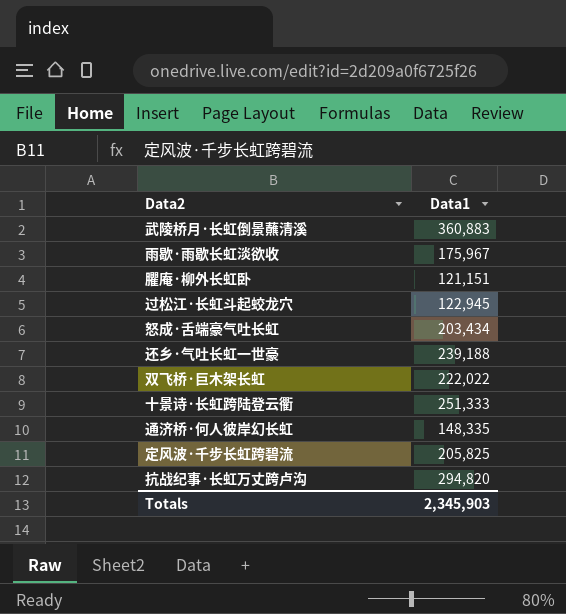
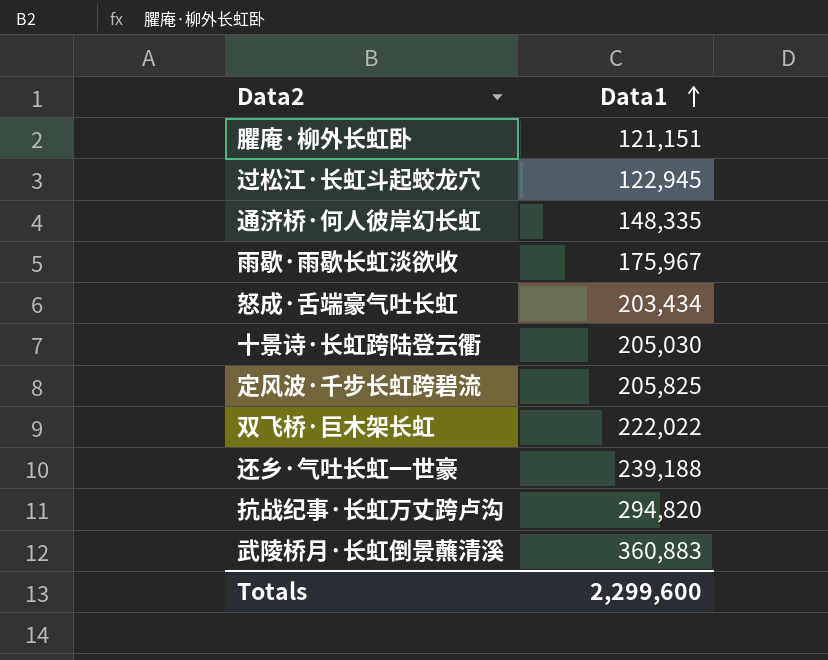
row order: none -> Data1 ascending
十景诗·长虹跨陆登云衢 | Data1: 251,333 -> 205,030
Totals | Data1: 2,345,903 -> 2,299,600

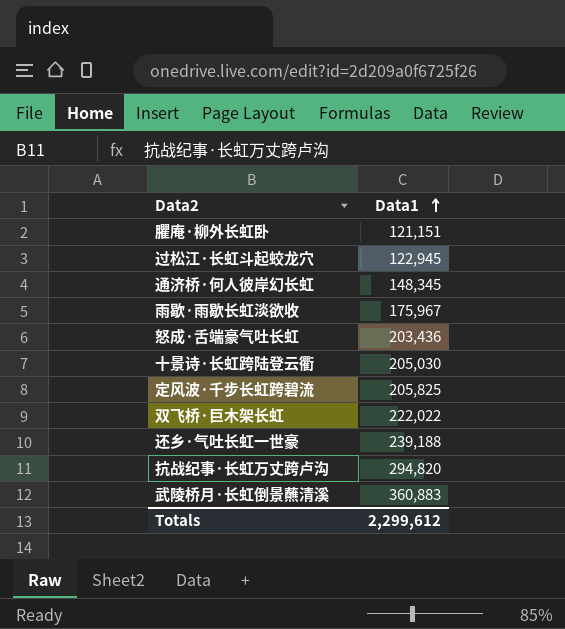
通济桥·何人彼岸幻长虹 | Data1: 148,335 -> 148,345
怒成·舌端豪气吐长虹 | Data1: 203,434 -> 203,436
Totals | Data1: 2,299,600 -> 2,299,612

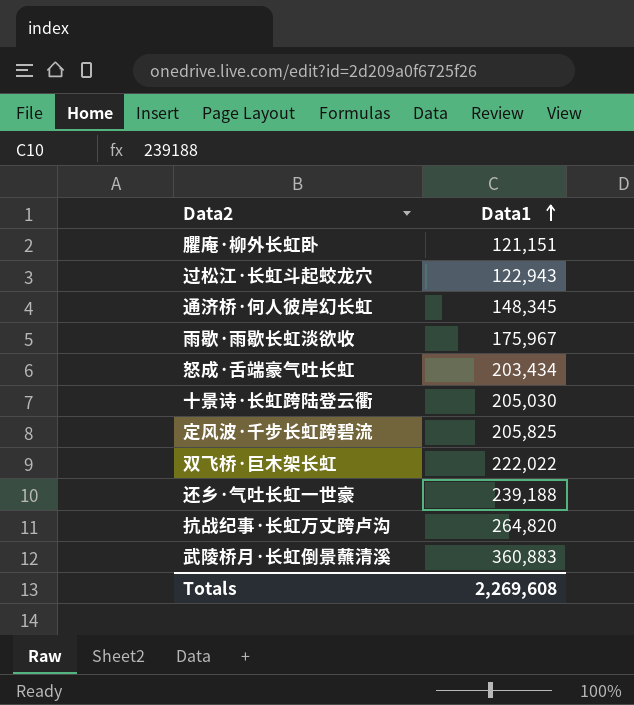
过松江·长虹斗起蛟龙穴 | Data1: 122,945 -> 122,943
怒成·舌端豪气吐长虹 | Data1: 203,436 -> 203,434
抗战纪事·长虹万丈跨卢沟 | Data1: 294,820 -> 264,820
Totals | Data1: 2,299,612 -> 2,269,608

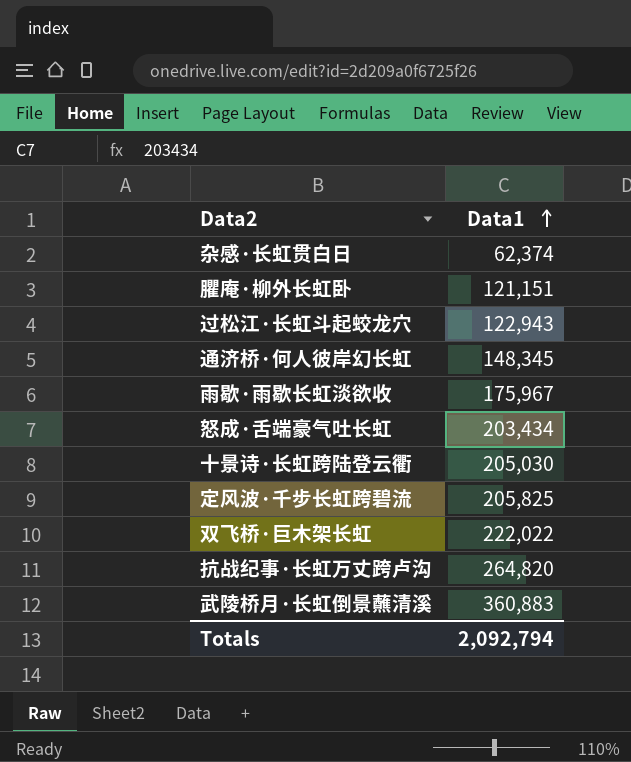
row 还乡·气吐长虹一世豪: 239,188 -> none
row 杂感·长虹贯白日: none -> 62,374
Totals | Data1: 2,269,608 -> 2,092,794

